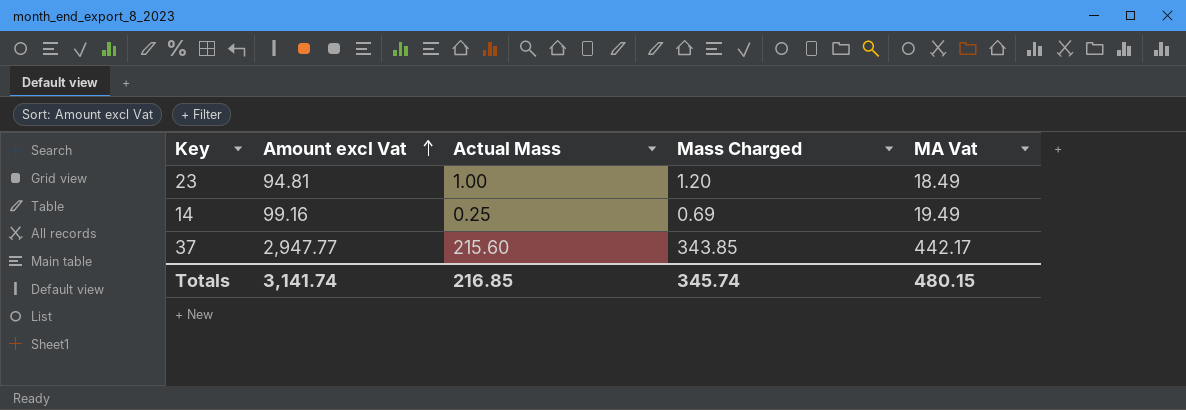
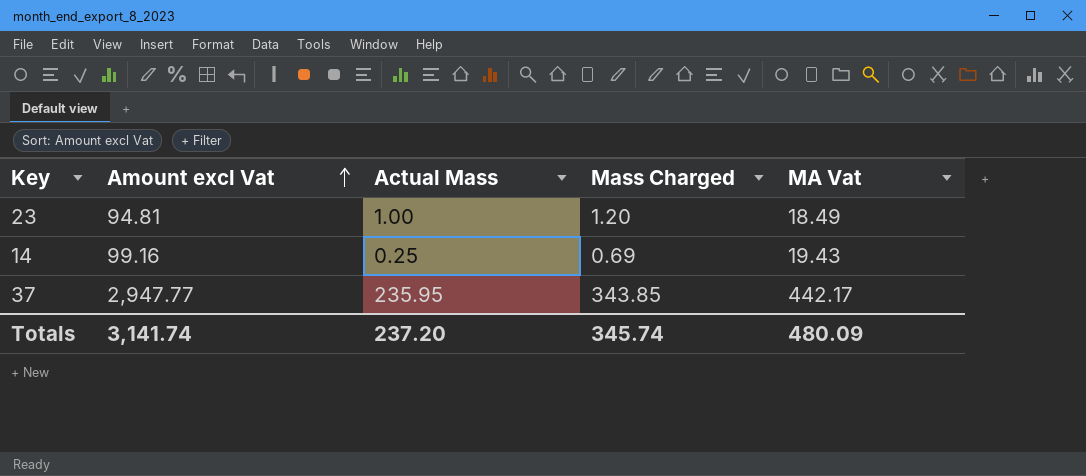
14 | MA Vat: 19.49 -> 19.43
37 | Actual Mass: 215.60 -> 235.95
Totals | Actual Mass: 216.85 -> 237.20
Totals | MA Vat: 480.15 -> 480.09

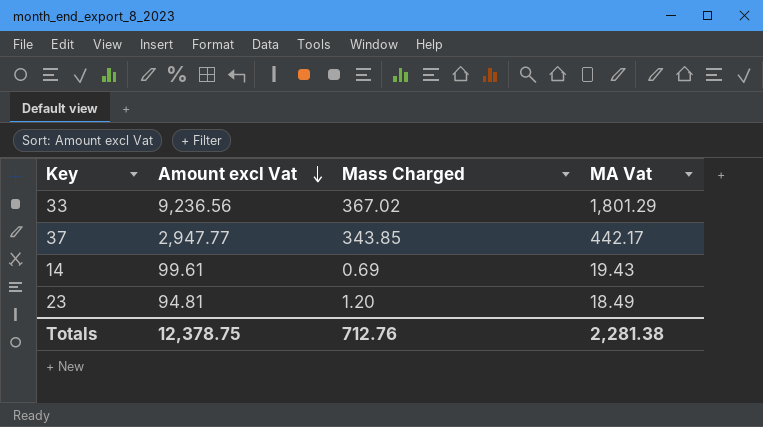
row order: Amount excl Vat ascending -> Amount excl Vat descending
column Actual Mass | position: 3 -> none
row 33: none -> 9,236.56 | 367.02 | 1,801.29
14 | Amount excl Vat: 99.16 -> 99.61
Totals | Amount excl Vat: 3,141.74 -> 12,378.75
Totals | Mass Charged: 345.74 -> 712.76
Totals | MA Vat: 480.09 -> 2,281.38

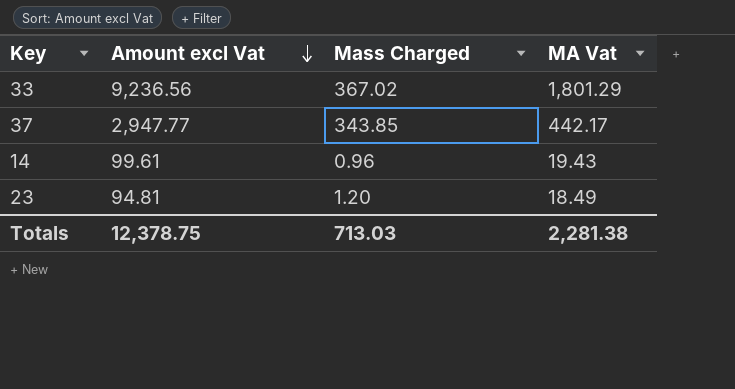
14 | Mass Charged: 0.69 -> 0.96
Totals | Mass Charged: 712.76 -> 713.03

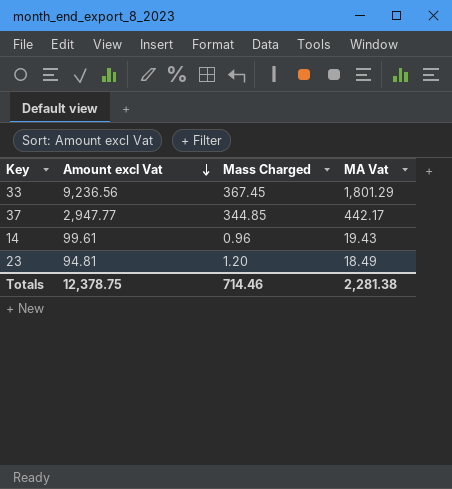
33 | Mass Charged: 367.02 -> 367.45
37 | Mass Charged: 343.85 -> 344.85
Totals | Mass Charged: 713.03 -> 714.46

